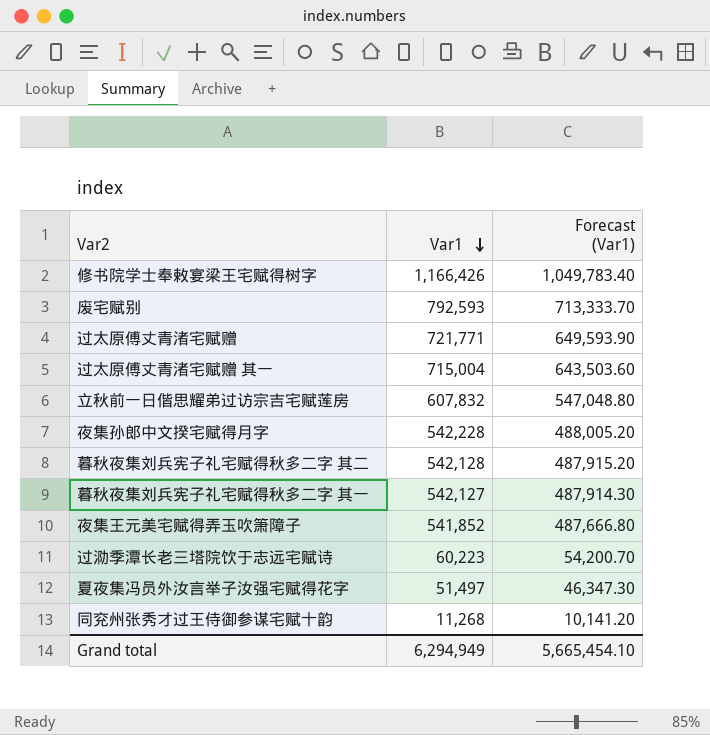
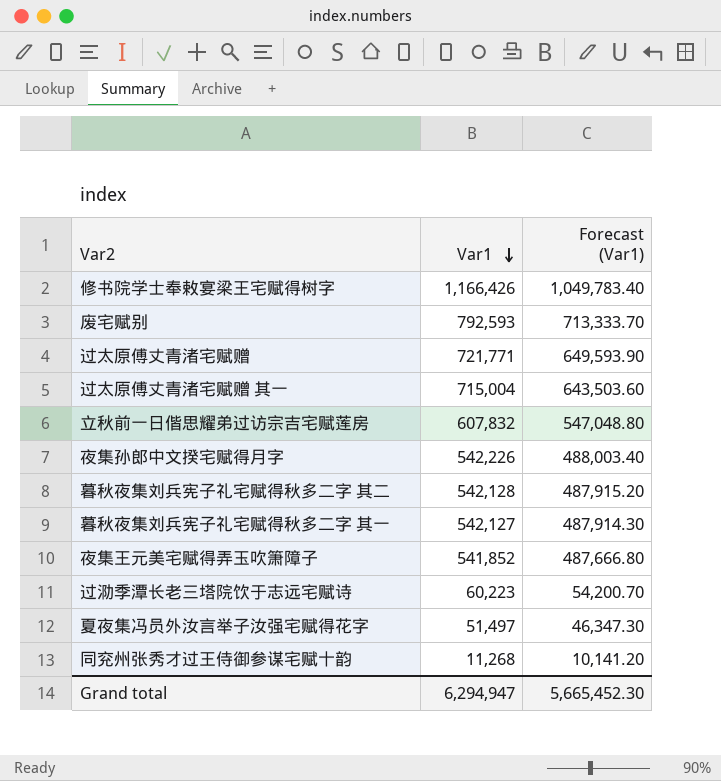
夜集孙郎中文揆宅赋得月字 | Var1: 542,228 -> 542,226
夜集孙郎中文揆宅赋得月字 | Forecast (Var1): 488,005.20 -> 488,003.40
Grand total | Var1: 6,294,949 -> 6,294,947
Grand total | Forecast (Var1): 5,665,454.10 -> 5,665,452.30

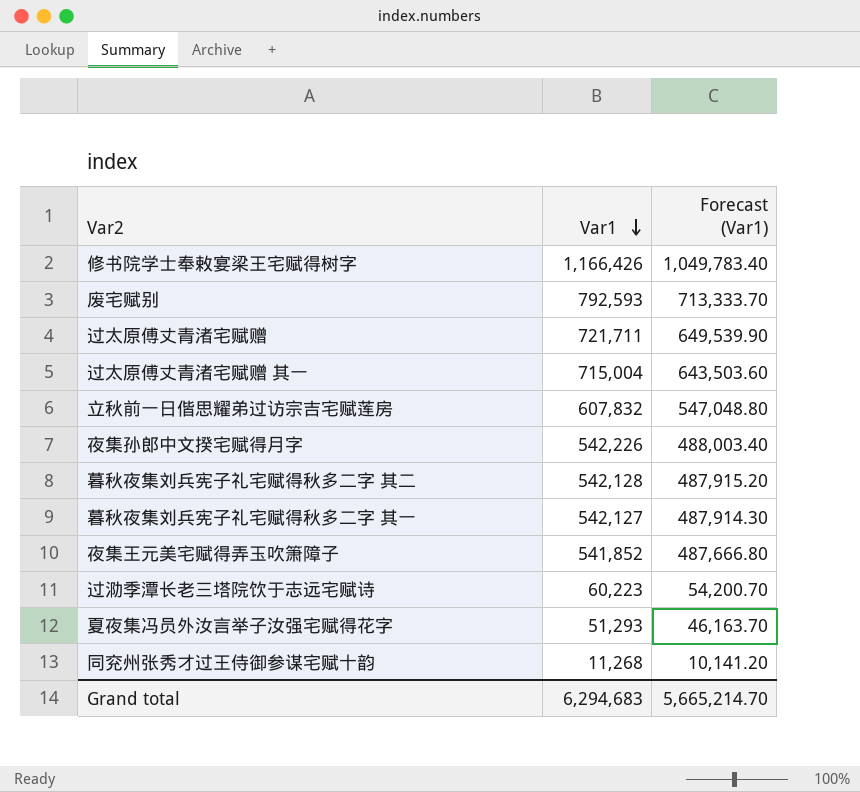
过太原傅丈青渚宅赋赠 | Var1: 721,771 -> 721,711
过太原傅丈青渚宅赋赠 | Forecast (Var1): 649,593.90 -> 649,539.90
夏夜集冯员外汝言举子汝强宅赋得花字 | Var1: 51,497 -> 51,293
夏夜集冯员外汝言举子汝强宅赋得花字 | Forecast (Var1): 46,347.30 -> 46,163.70
Grand total | Var1: 6,294,947 -> 6,294,683
Grand total | Forecast (Var1): 5,665,452.30 -> 5,665,214.70

